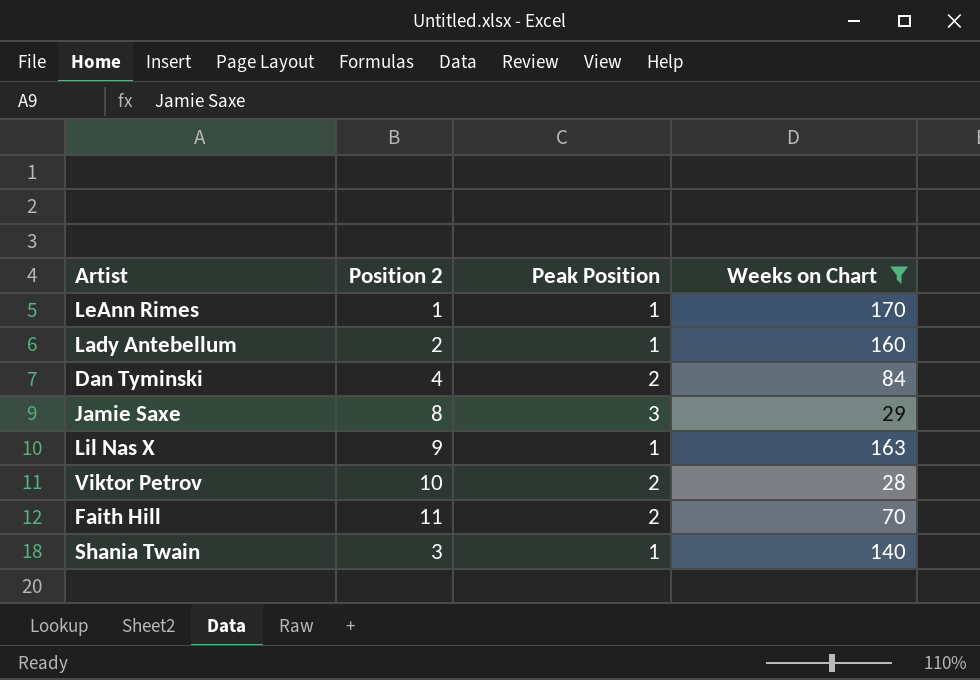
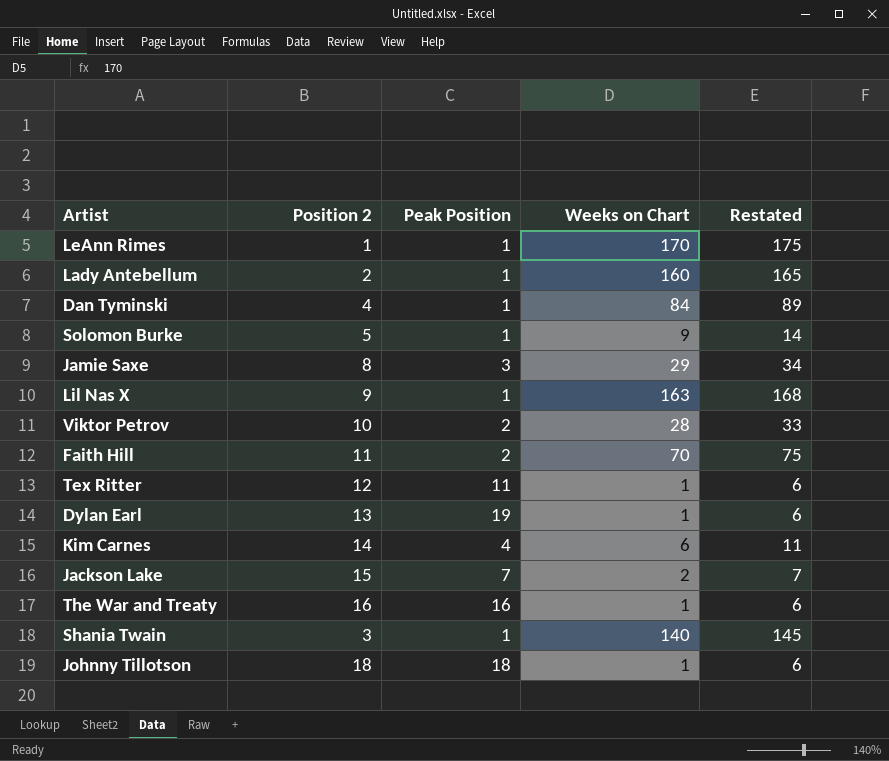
filter: Weeks on Chart >= 28 -> none
column Restated | formula: none -> [Weeks on Chart] + 5
Dan Tyminski | Peak Position: 2 -> 1

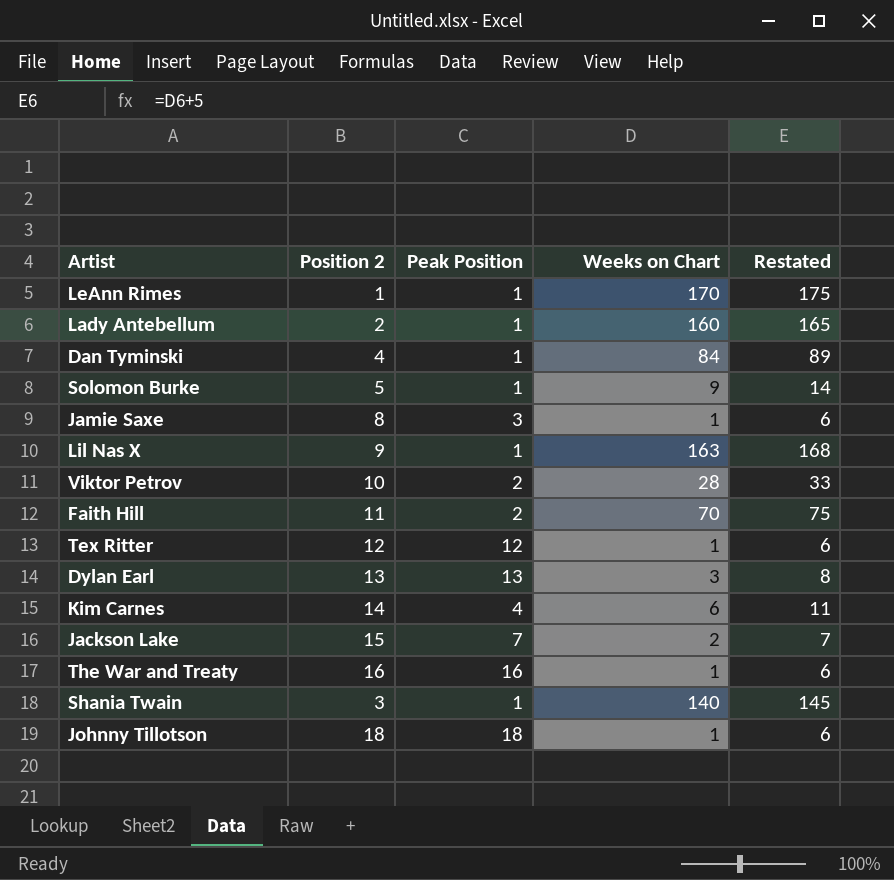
Jamie Saxe | Weeks on Chart: 29 -> 1
Jamie Saxe | Restated: 34 -> 6
Tex Ritter | Peak Position: 11 -> 12
Dylan Earl | Peak Position: 19 -> 13
Dylan Earl | Weeks on Chart: 1 -> 3
Dylan Earl | Restated: 6 -> 8

